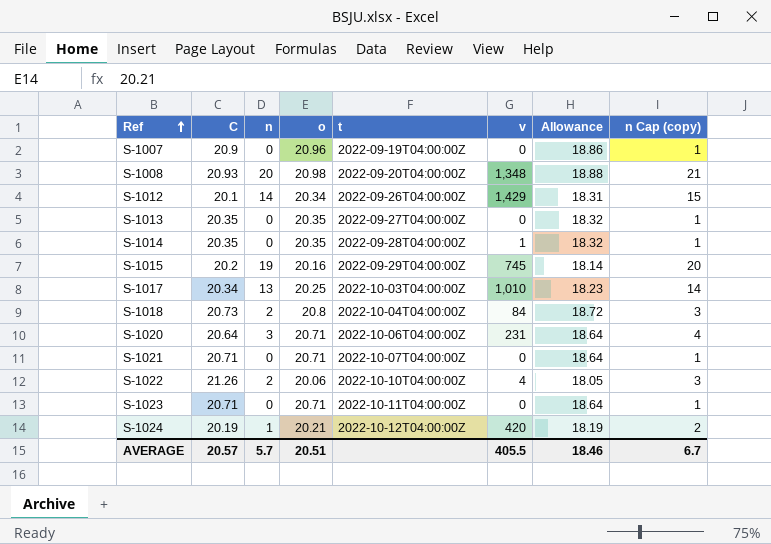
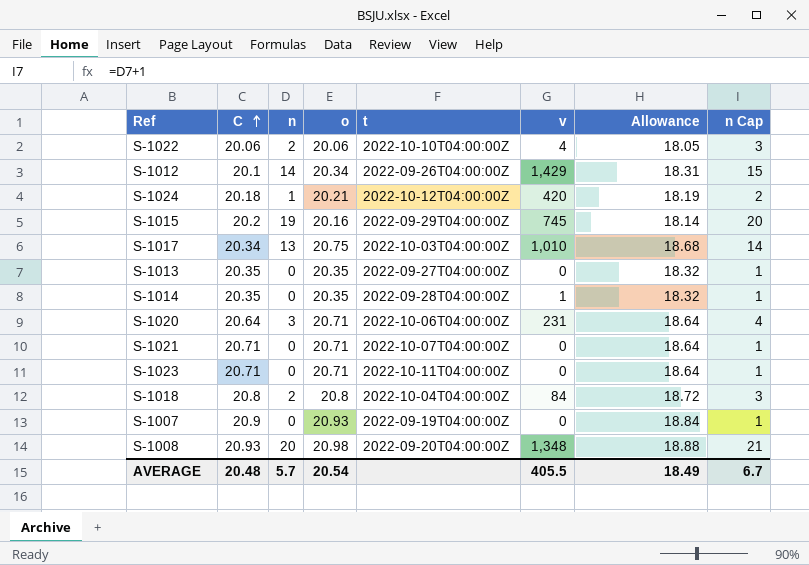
row order: Ref ascending -> C ascending
column name: n Cap (copy) -> n Cap
S-1022 | C: 21.26 -> 20.06
S-1024 | C: 20.19 -> 20.18
S-1017 | o: 20.25 -> 20.75
S-1017 | Allowance: 18.23 -> 18.68
S-1018 | C: 20.73 -> 20.8
S-1007 | o: 20.96 -> 20.93
S-1007 | Allowance: 18.86 -> 18.84
AVERAGE | C: 20.57 -> 20.48
AVERAGE | o: 20.51 -> 20.54
AVERAGE | Allowance: 18.46 -> 18.49

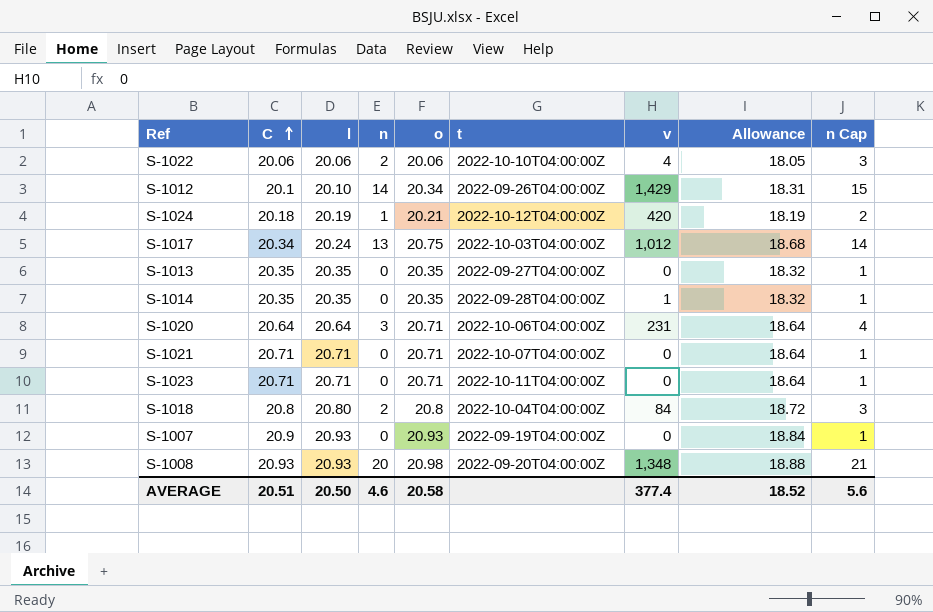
column l | position: none -> 3
row S-1015: 20.2 | 19 | 20.16 | 2022-09-29T04:00:00Z | 745 | 18.14 | 20 -> none
S-1017 | v: 1,010 -> 1,012
AVERAGE | C: 20.48 -> 20.51
AVERAGE | n: 5.7 -> 4.6
AVERAGE | o: 20.54 -> 20.58
AVERAGE | v: 405.5 -> 377.4
AVERAGE | Allowance: 18.49 -> 18.52
AVERAGE | n Cap: 6.7 -> 5.6

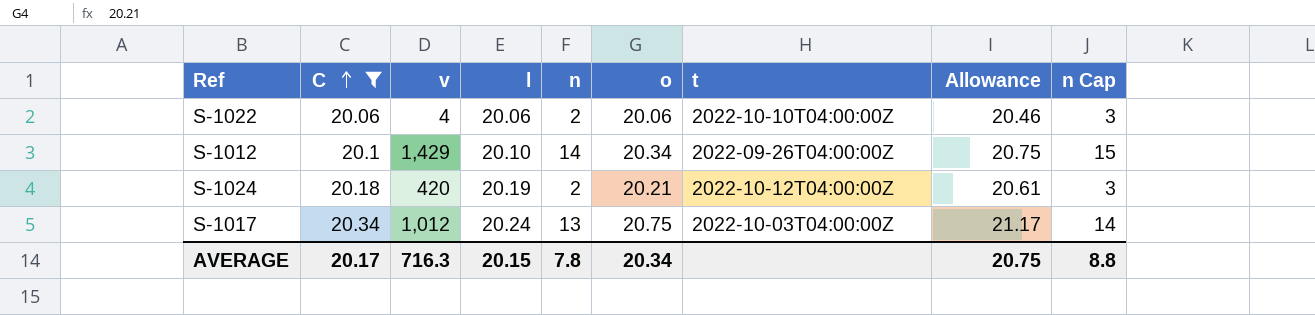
filter: none -> C <= 20.34
column v | position: 7 -> 3
column Allowance | formula: [o] * 0.9 -> [o] * 1.02
S-1024 | n: 1 -> 2
S-1024 | n Cap: 2 -> 3
AVERAGE | C: 20.51 -> 20.17
AVERAGE | v: 377.4 -> 716.3
AVERAGE | l: 20.50 -> 20.15
AVERAGE | n: 4.6 -> 7.8
AVERAGE | o: 20.58 -> 20.34
AVERAGE | Allowance: 18.52 -> 20.75
AVERAGE | n Cap: 5.6 -> 8.8

